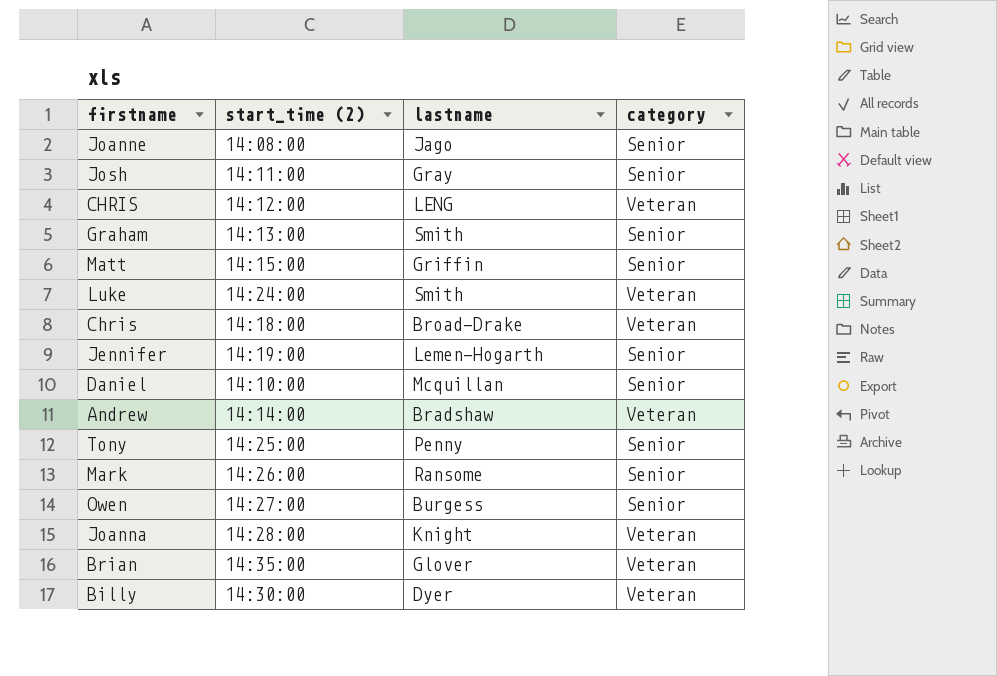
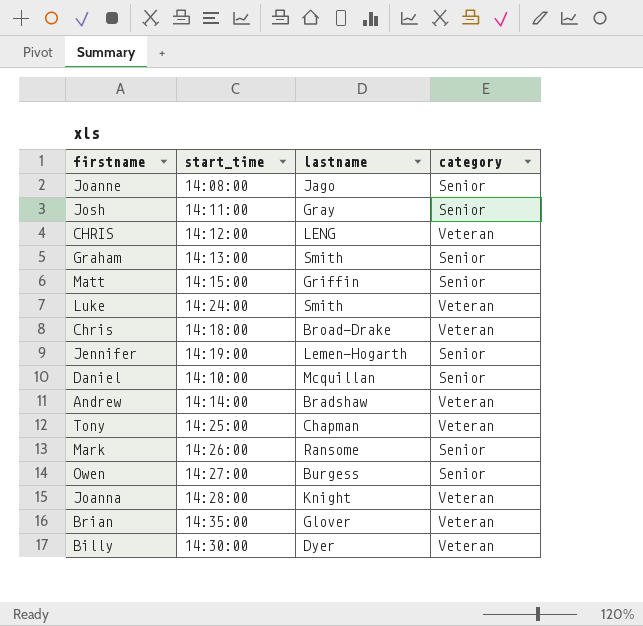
column name: start_time (2) -> start_time
Tony | lastname: Penny -> Chapman
Tony | category: Senior -> Veteran

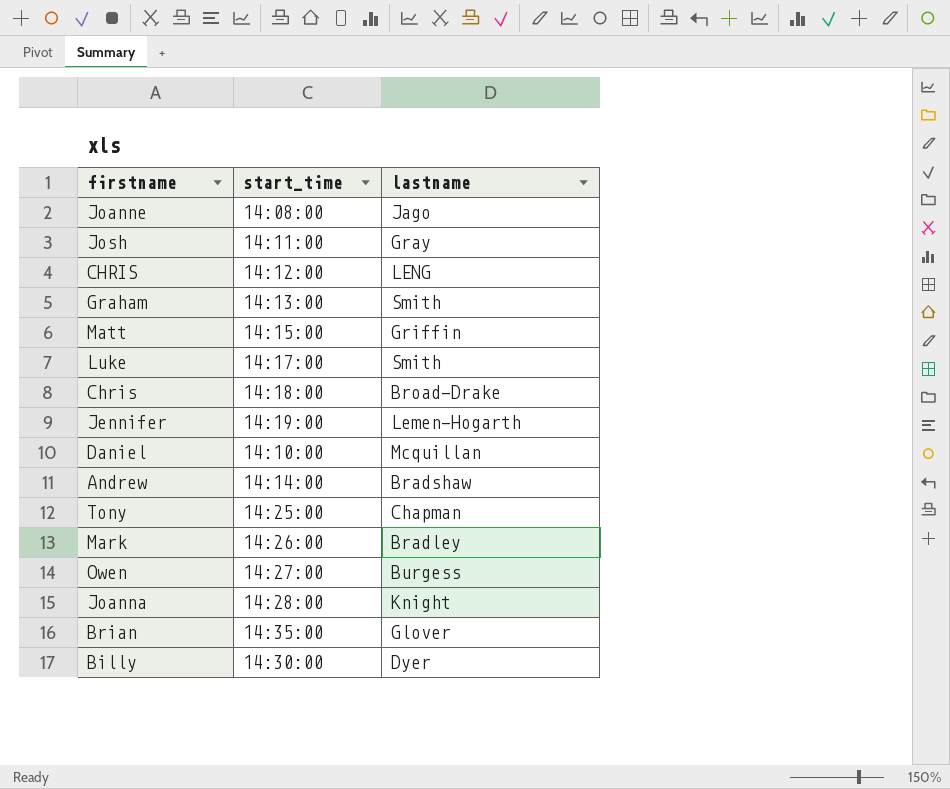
column category | position: 4 -> none
Luke | start_time: 14:24:00 -> 14:17:00
Mark | lastname: Ransome -> Bradley

